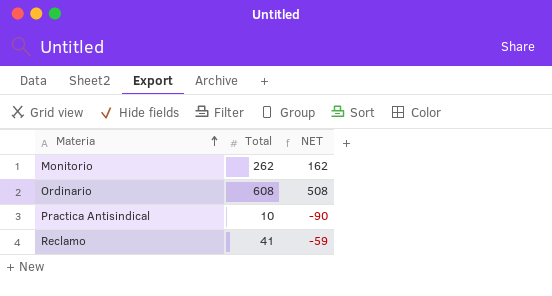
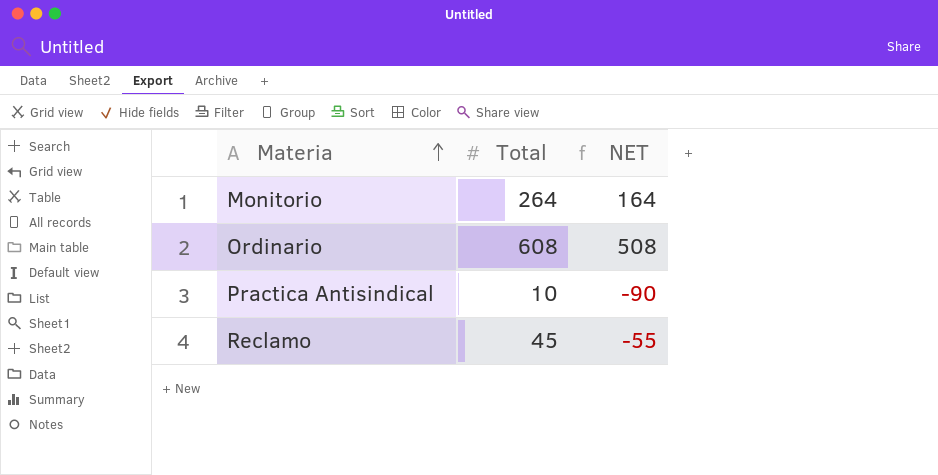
Monitorio | Total: 262 -> 264
Monitorio | NET: 162 -> 164
Reclamo | Total: 41 -> 45
Reclamo | NET: -59 -> -55

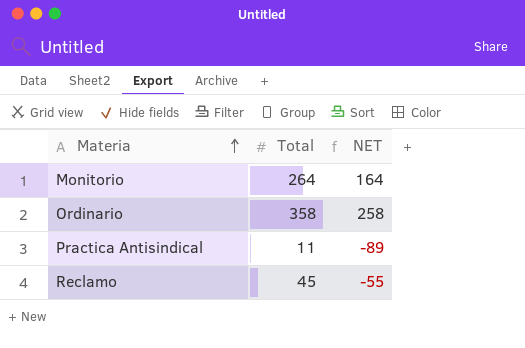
Ordinario | Total: 608 -> 358
Ordinario | NET: 508 -> 258
Practica Antisindical | Total: 10 -> 11
Practica Antisindical | NET: -90 -> -89

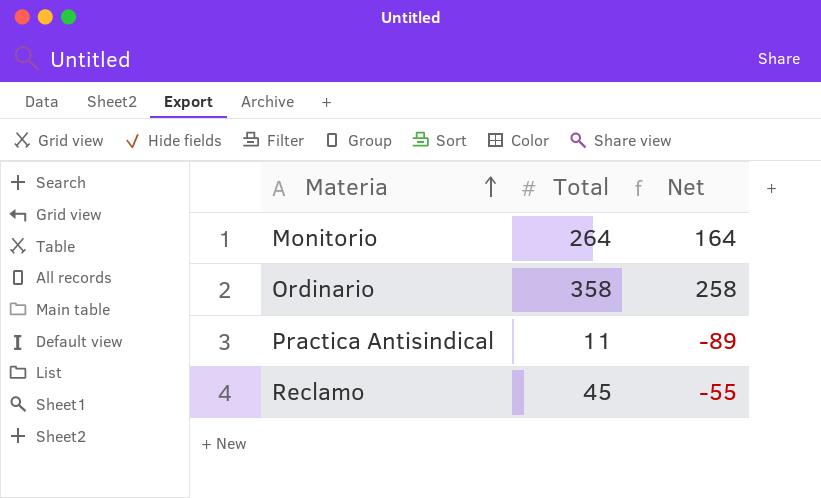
column name: NET -> Net

